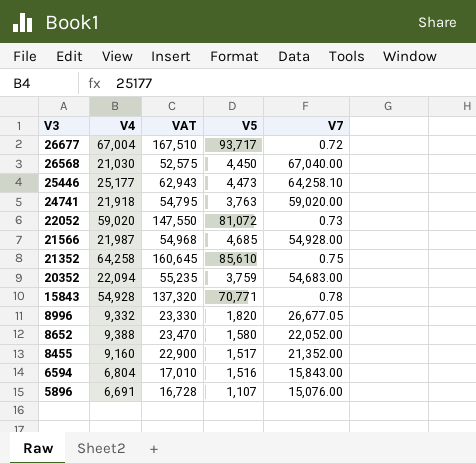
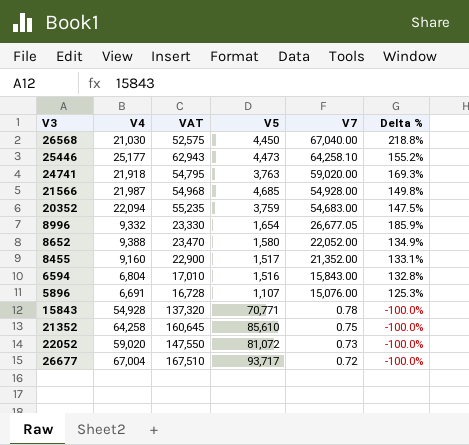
row order: V3 descending -> V7 descending
column Delta % | formula: none -> ([V7] - [V4]) / [V4]
8996 | V5: 1,820 -> 1,654

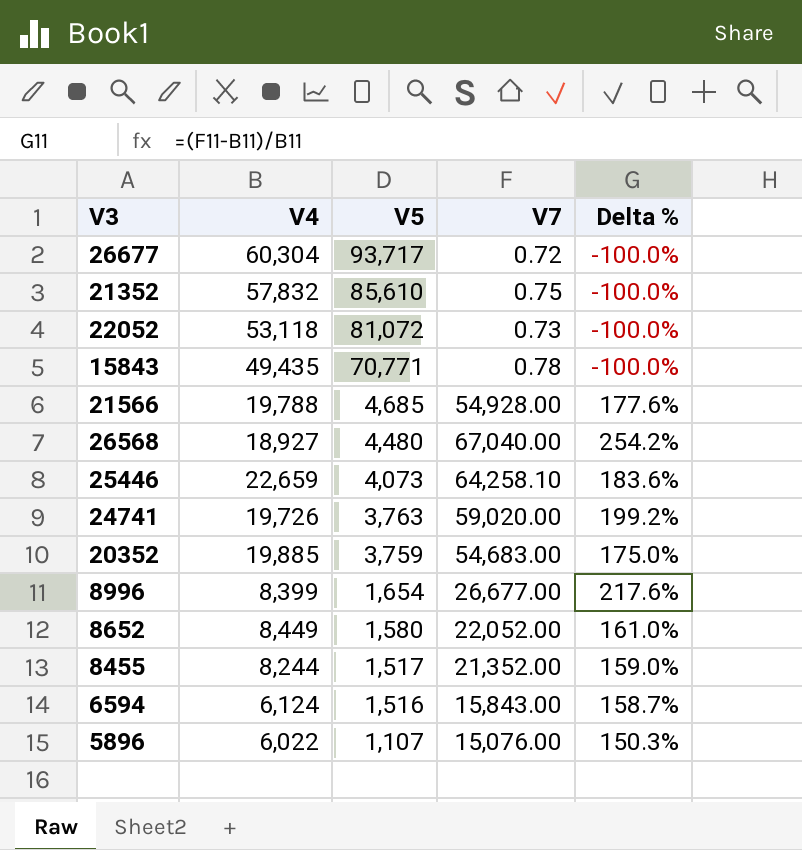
row order: V7 descending -> V5 descending
column VAT | formula: [V4] * 2.5 -> none
26677 | V4: 67,004 -> 60,304
21352 | V4: 64,258 -> 57,832
22052 | V4: 59,020 -> 53,118
15843 | V4: 54,928 -> 49,435
21566 | V4: 21,987 -> 19,788
21566 | Delta %: 149.8% -> 177.6%
26568 | V4: 21,030 -> 18,927
26568 | V5: 4,450 -> 4,480
26568 | Delta %: 218.8% -> 254.2%
25446 | V4: 25,177 -> 22,659
25446 | V5: 4,473 -> 4,073
25446 | Delta %: 155.2% -> 183.6%
24741 | V4: 21,918 -> 19,726
24741 | Delta %: 169.3% -> 199.2%
20352 | V4: 22,094 -> 19,885
20352 | Delta %: 147.5% -> 175.0%
8996 | V4: 9,332 -> 8,399
8996 | V7: 26,677.05 -> 26,677.00
8996 | Delta %: 185.9% -> 217.6%
8652 | V4: 9,388 -> 8,449
8652 | Delta %: 134.9% -> 161.0%
8455 | V4: 9,160 -> 8,244
8455 | Delta %: 133.1% -> 159.0%
6594 | V4: 6,804 -> 6,124
6594 | Delta %: 132.8% -> 158.7%
5896 | V4: 6,691 -> 6,022
5896 | Delta %: 125.3% -> 150.3%

